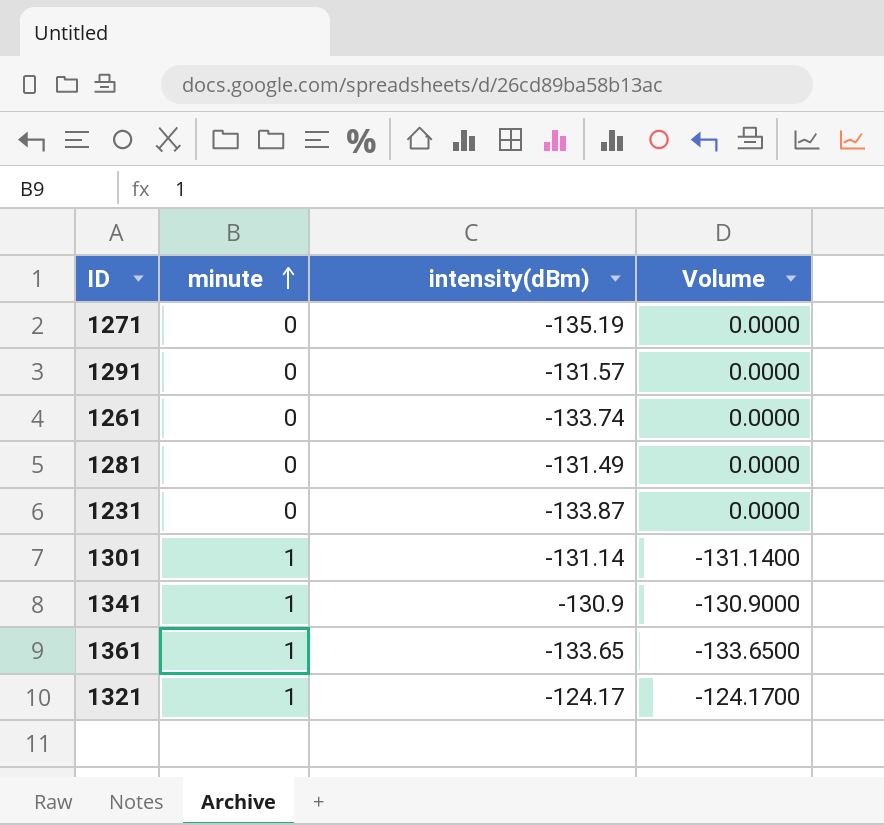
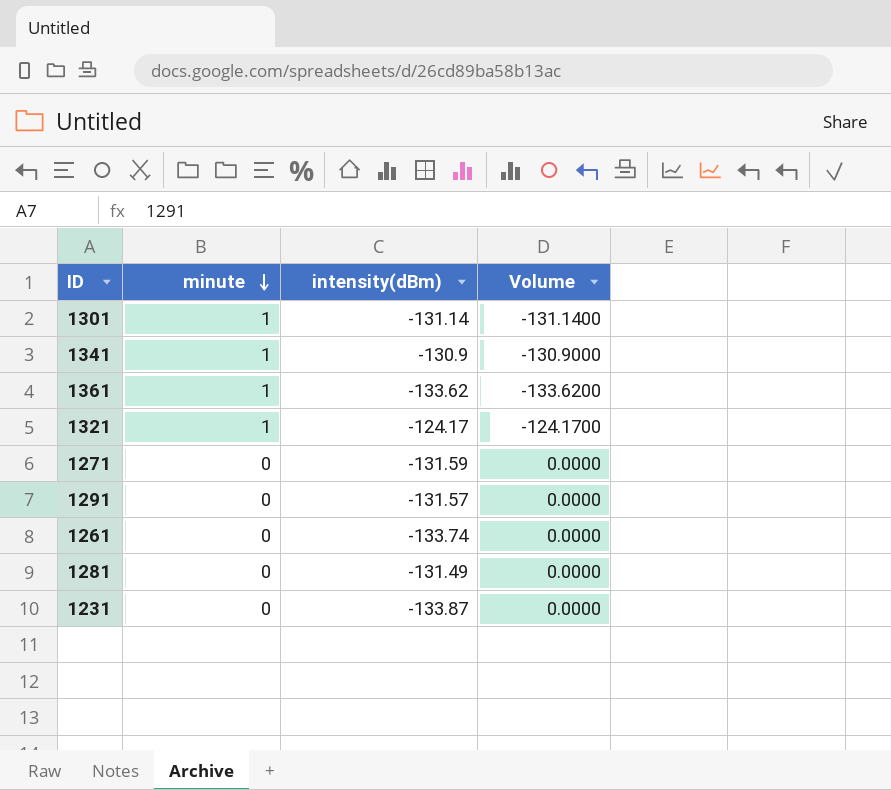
row order: minute ascending -> minute descending
1361 | intensity(dBm): -133.65 -> -133.62
1361 | Volume: -133.6500 -> -133.6200
1271 | intensity(dBm): -135.19 -> -131.59

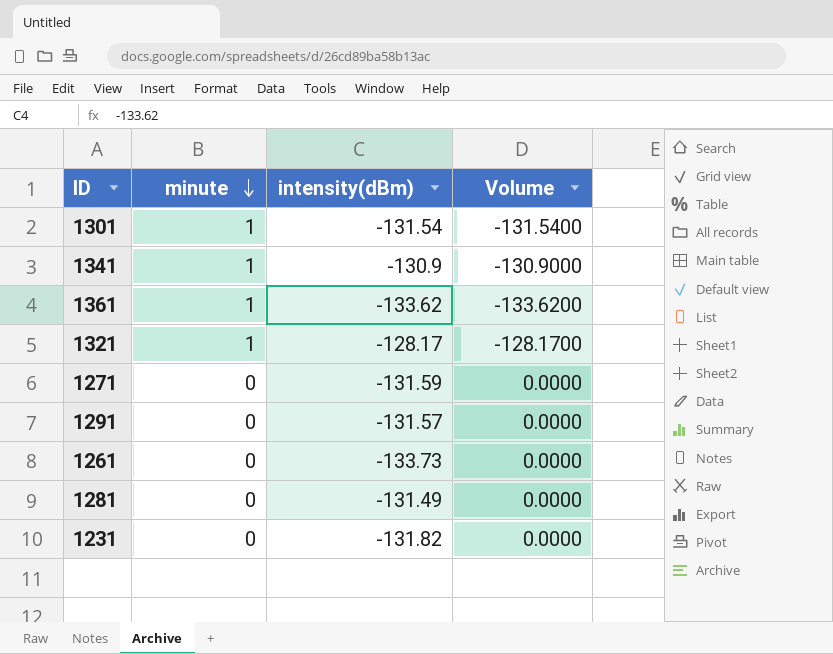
1301 | intensity(dBm): -131.14 -> -131.54
1301 | Volume: -131.1400 -> -131.5400
1321 | intensity(dBm): -124.17 -> -128.17
1321 | Volume: -124.1700 -> -128.1700
1261 | intensity(dBm): -133.74 -> -133.73
1231 | intensity(dBm): -133.87 -> -131.82

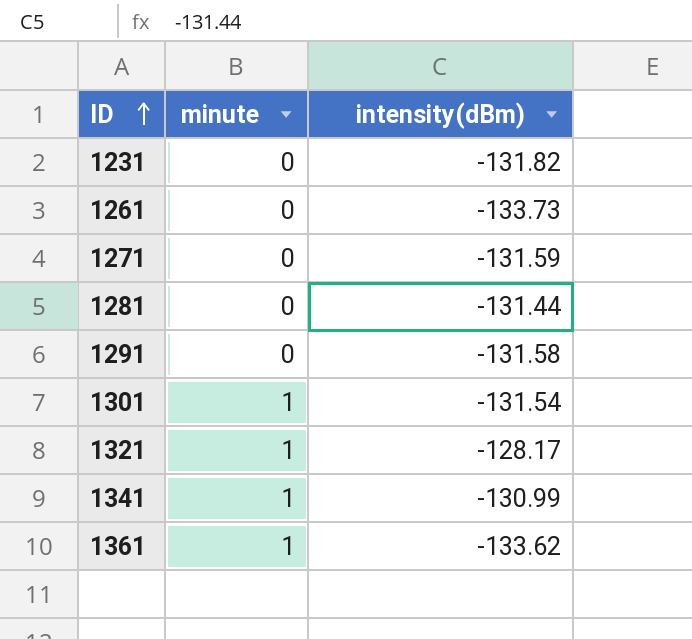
row order: minute descending -> ID ascending
column Volume | formula: [minute] * [intensity(dBm)] -> none
1281 | intensity(dBm): -131.49 -> -131.44
1291 | intensity(dBm): -131.57 -> -131.58
1341 | intensity(dBm): -130.9 -> -130.99

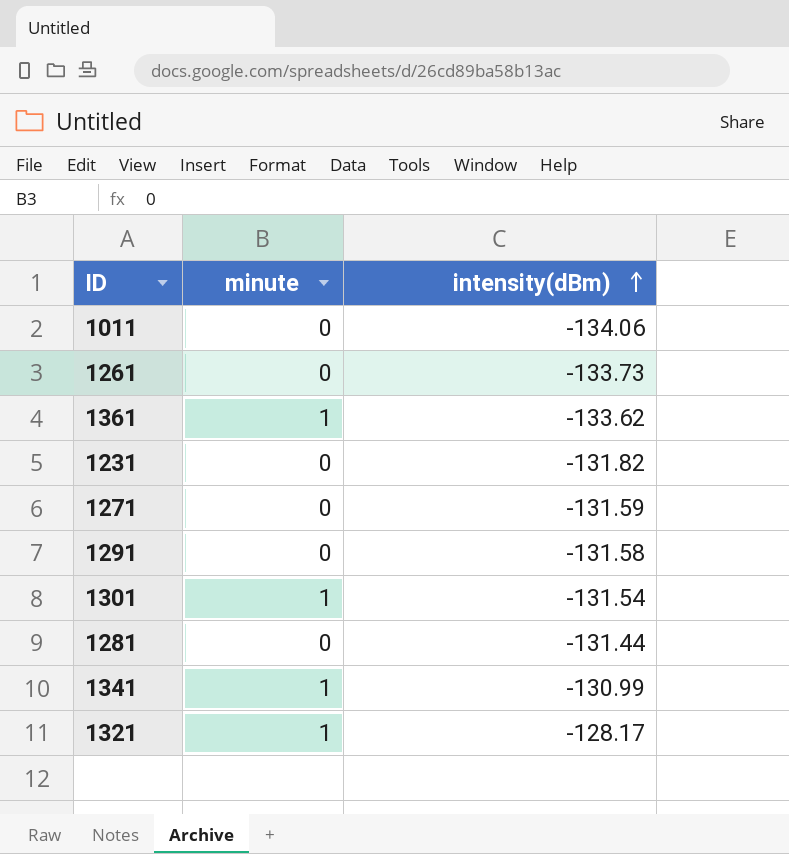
row order: ID ascending -> intensity(dBm) ascending
row 1011: none -> 0 | -134.06

